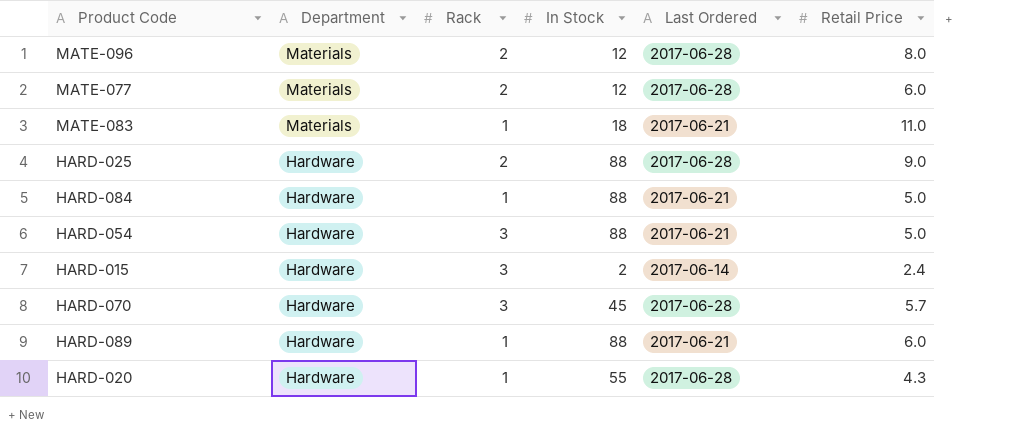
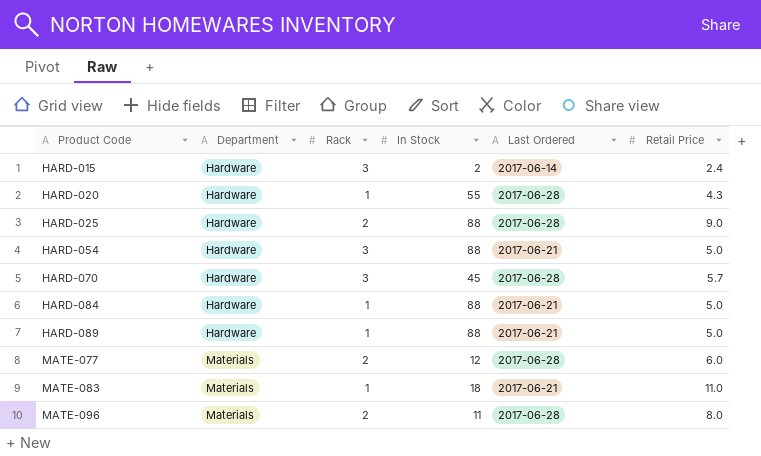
row order: Department descending -> Product Code ascending
HARD-089 | Retail Price: 6.0 -> 5.0
MATE-096 | In Stock: 12 -> 11

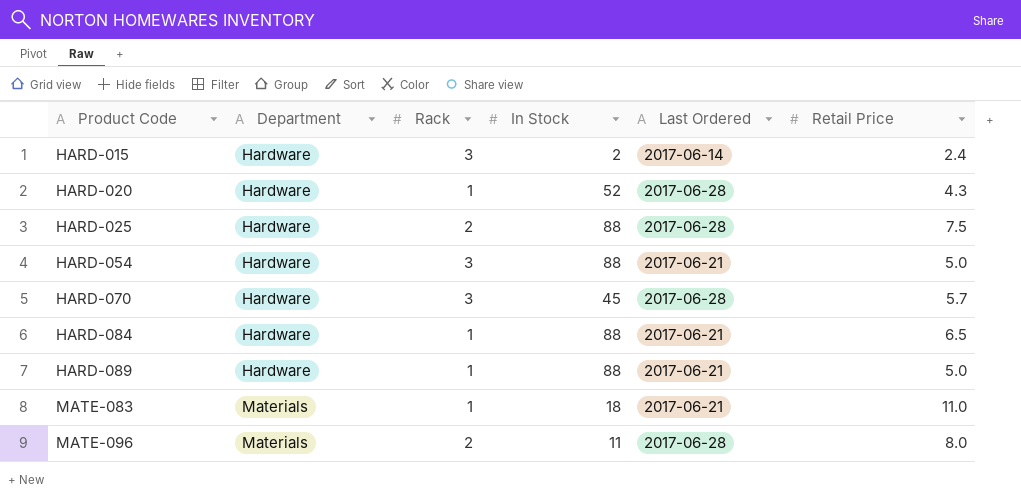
row MATE-077: Materials | 2 | 12 | 2017-06-28 | 6.0 -> none
HARD-020 | In Stock: 55 -> 52
HARD-025 | Retail Price: 9.0 -> 7.5
HARD-084 | Retail Price: 5.0 -> 6.5

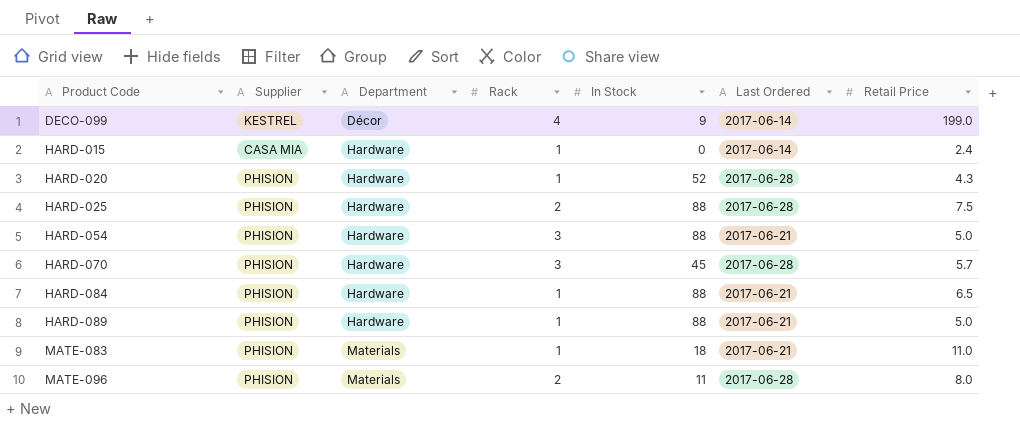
column Supplier | position: none -> 2
row DECO-099: none -> KESTREL | Décor | 4 | 9 | 2017-06-14 | 199.0
HARD-015 | Rack: 3 -> 1
HARD-015 | In Stock: 2 -> 0

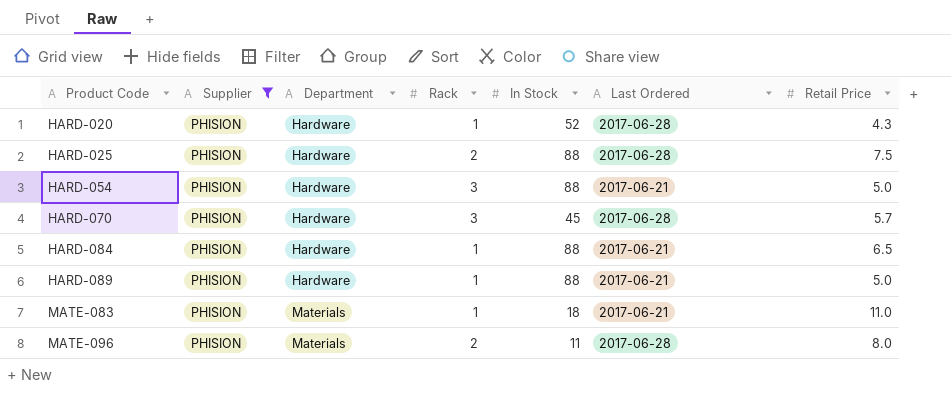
filter: none -> Supplier = PHISION

